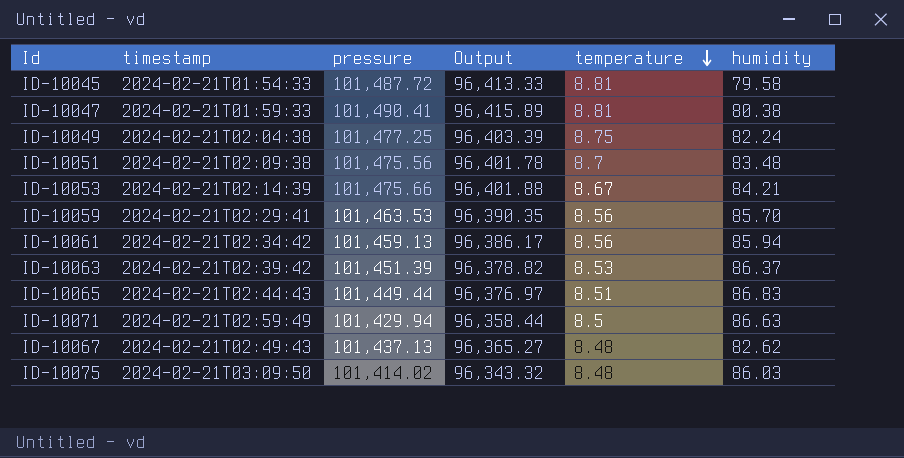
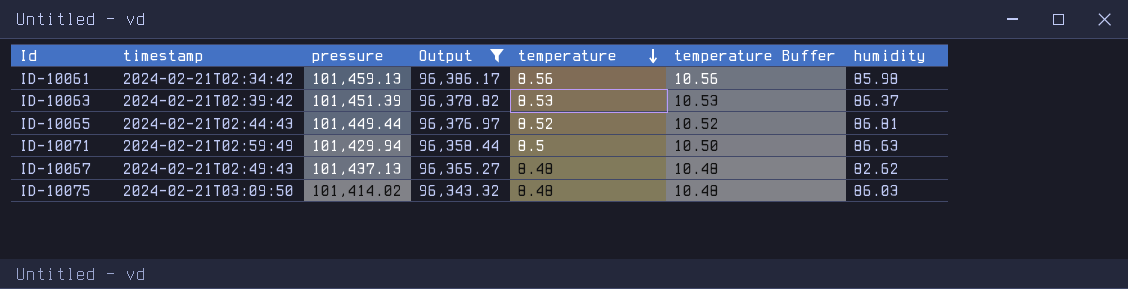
filter: none -> Output <= 96,386.17
column temperature Buffer | formula: none -> [temperature] + 2
ID-10061 | humidity: 85.94 -> 85.98
ID-10065 | temperature: 8.51 -> 8.52
ID-10065 | humidity: 86.83 -> 86.81

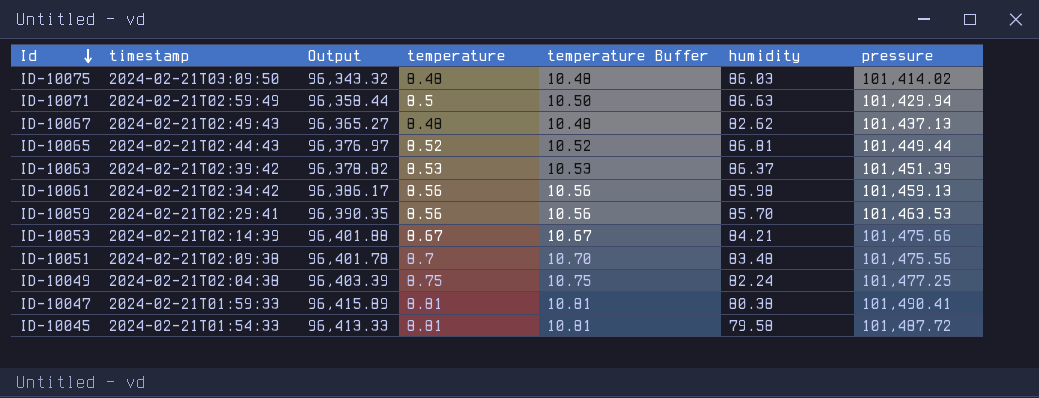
filter: Output <= 96,386.17 -> none
row order: temperature descending -> Id descending
column pressure | position: 3 -> 7

